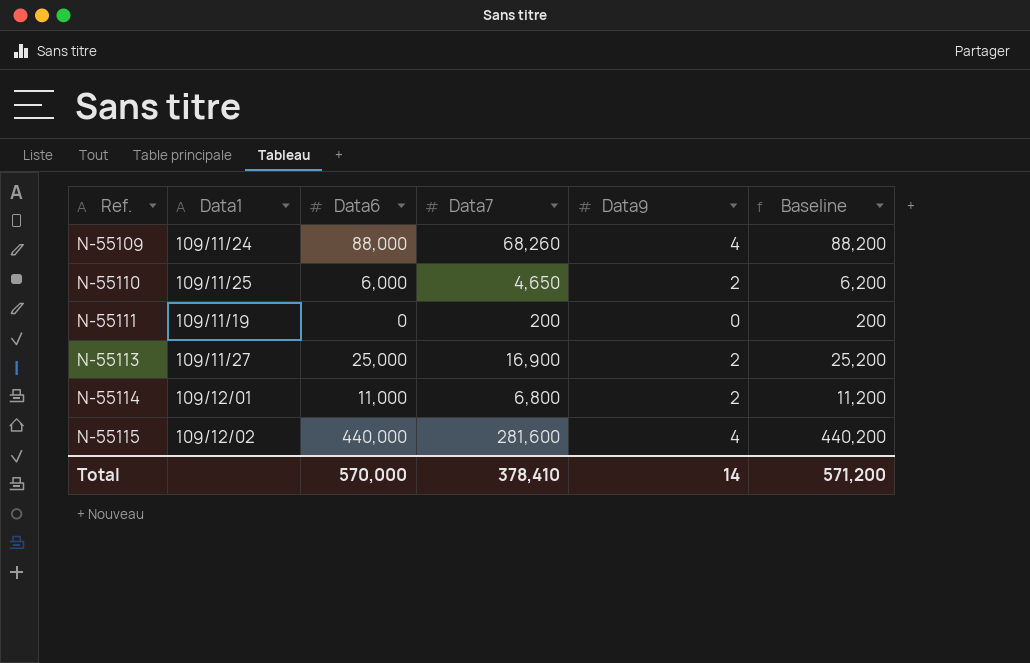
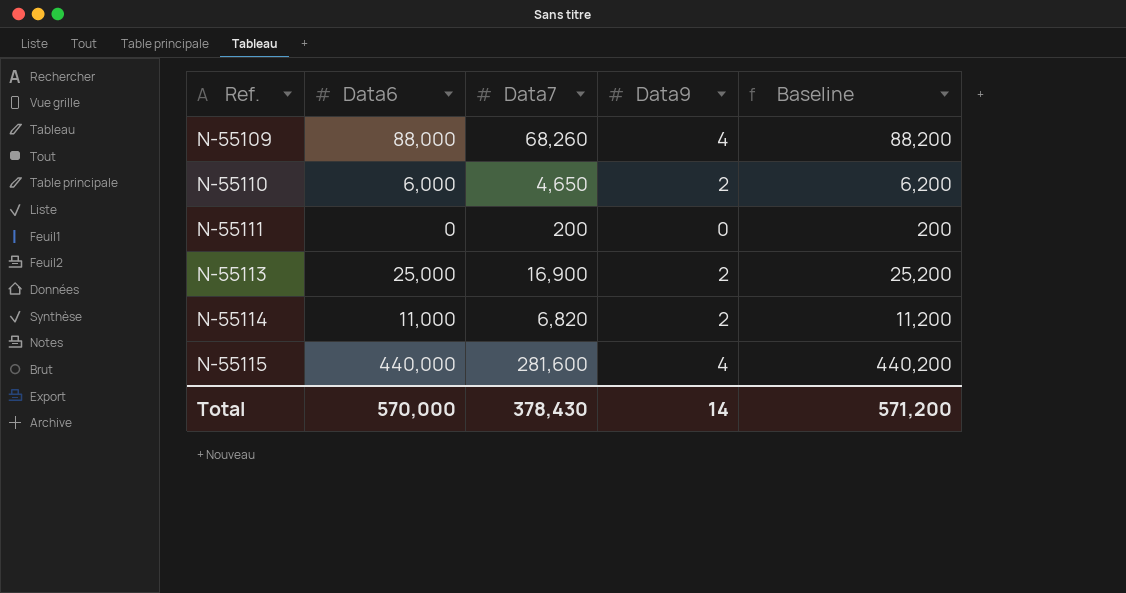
column Data1 | position: 2 -> none
N-55114 | Data7: 6,800 -> 6,820
Total | Data7: 378,410 -> 378,430

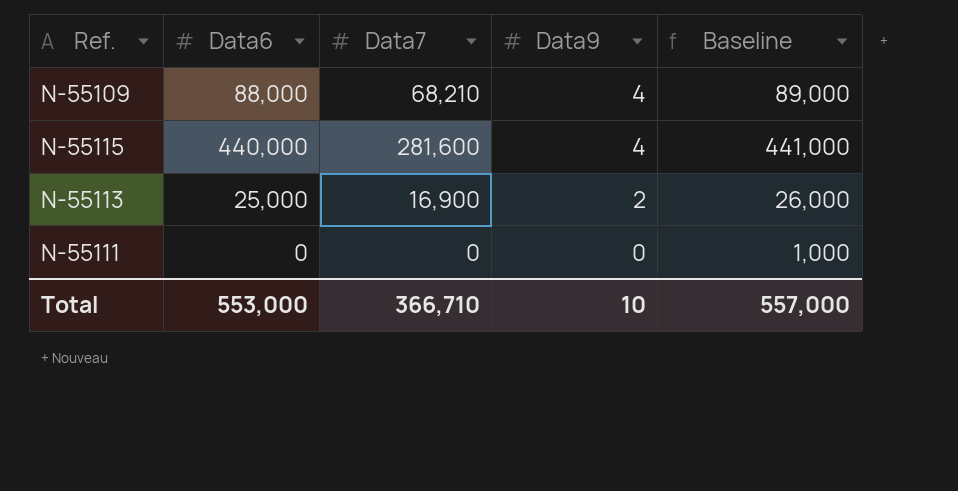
row order: Ref. ascending -> Data9 descending
column Baseline | formula: [Data6] + 200 -> [Data6] + 1000
row N-55110: 6,000 | 4,650 | 2 | 6,200 -> none
row N-55114: 11,000 | 6,820 | 2 | 11,200 -> none
N-55109 | Data7: 68,260 -> 68,210
N-55111 | Data7: 200 -> 0
Total | Data6: 570,000 -> 553,000
Total | Data7: 378,430 -> 366,710
Total | Data9: 14 -> 10
Total | Baseline: 571,200 -> 557,000

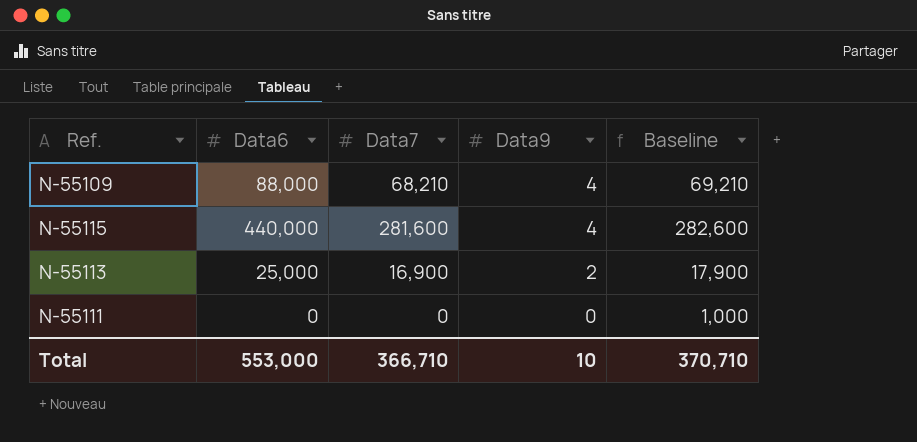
column Baseline | formula: [Data6] + 1000 -> [Data7] + 1000
Total | Baseline: 557,000 -> 370,710

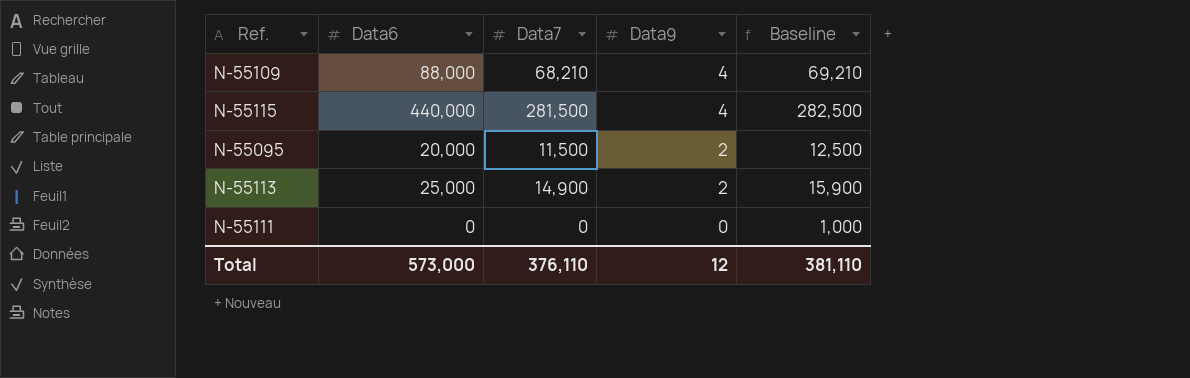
N-55115 | Data7: 281,600 -> 281,500
N-55115 | Baseline: 282,600 -> 282,500
row N-55095: none -> 20,000 | 11,500 | 2 | 12,500
N-55113 | Data7: 16,900 -> 14,900
N-55113 | Baseline: 17,900 -> 15,900
Total | Data6: 553,000 -> 573,000
Total | Data7: 366,710 -> 376,110
Total | Data9: 10 -> 12
Total | Baseline: 370,710 -> 381,110

